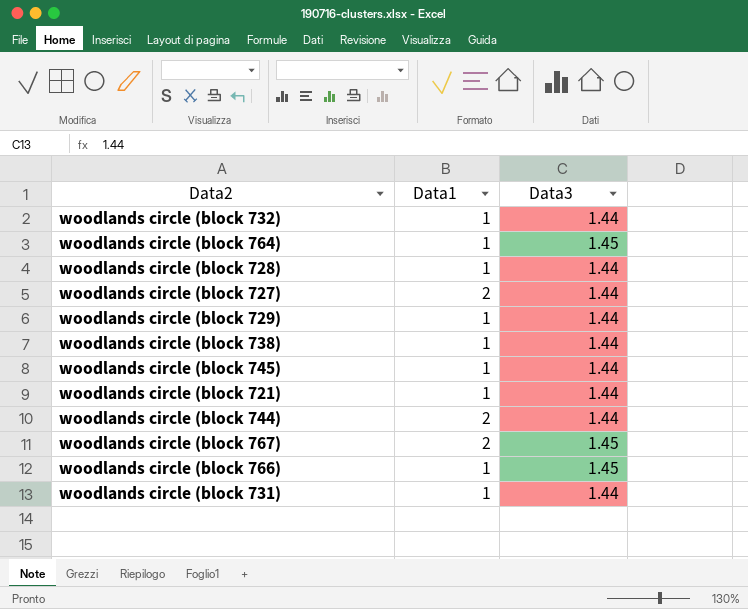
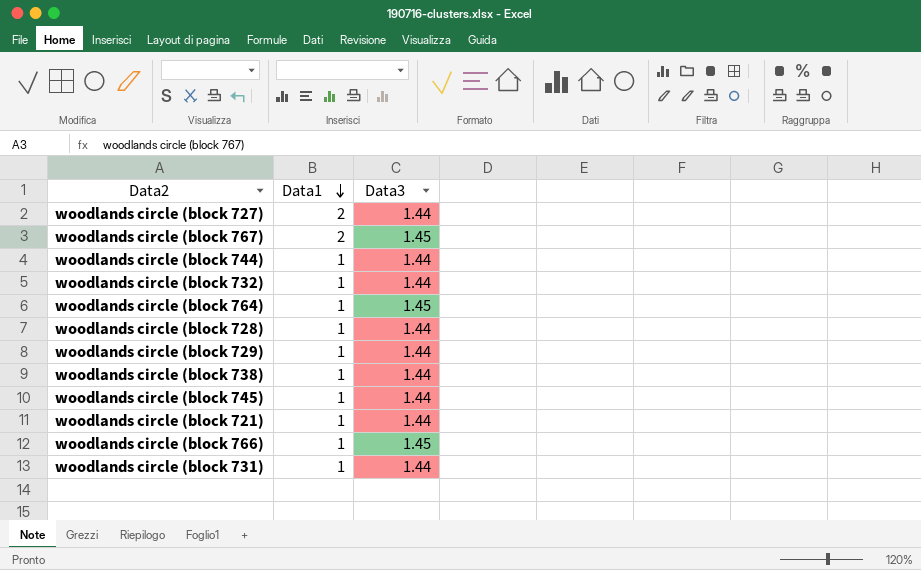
row order: none -> Data1 descending
woodlands circle (block 744) | Data1: 2 -> 1

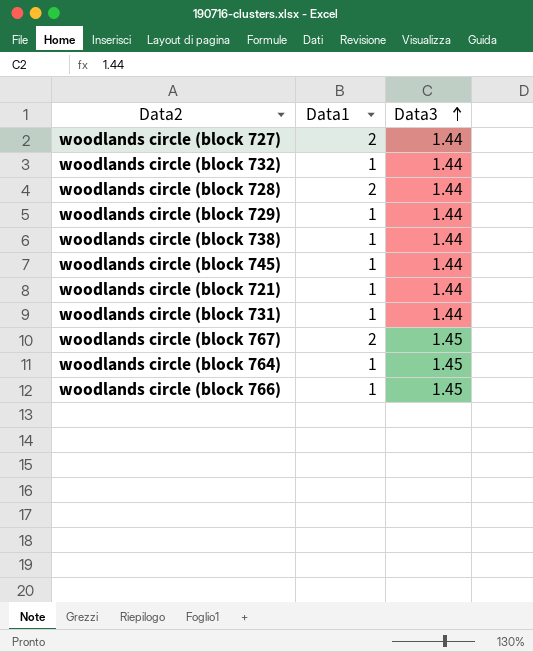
row order: Data1 descending -> Data3 ascending
row woodlands circle (block 744): 1 | 1.44 -> none
woodlands circle (block 728) | Data1: 1 -> 2

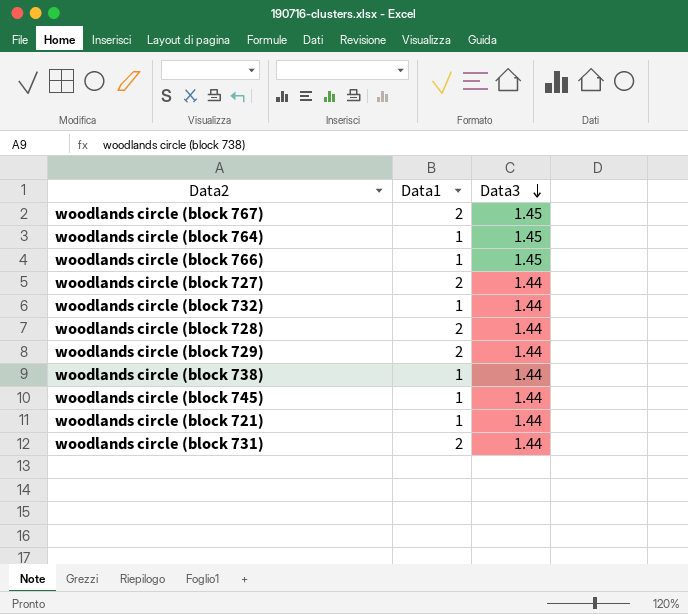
row order: Data3 ascending -> Data3 descending
woodlands circle (block 729) | Data1: 1 -> 2
woodlands circle (block 731) | Data1: 1 -> 2

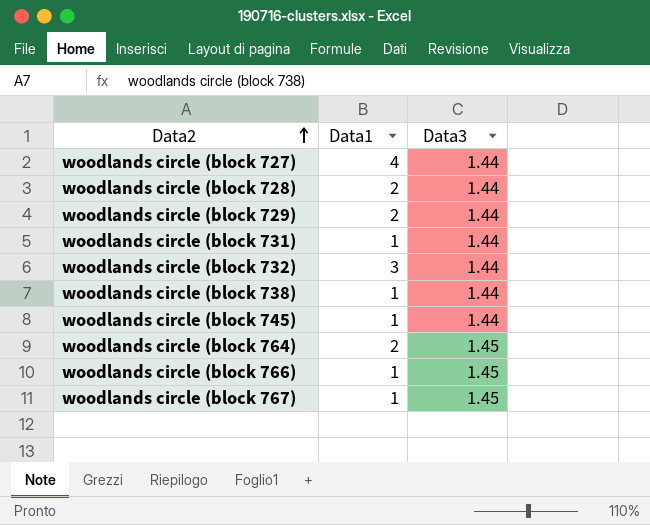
row order: Data3 descending -> Data2 ascending
row woodlands circle (block 721): 1 | 1.44 -> none
woodlands circle (block 727) | Data1: 2 -> 4
woodlands circle (block 731) | Data1: 2 -> 1
woodlands circle (block 732) | Data1: 1 -> 3
woodlands circle (block 764) | Data1: 1 -> 2
woodlands circle (block 767) | Data1: 2 -> 1

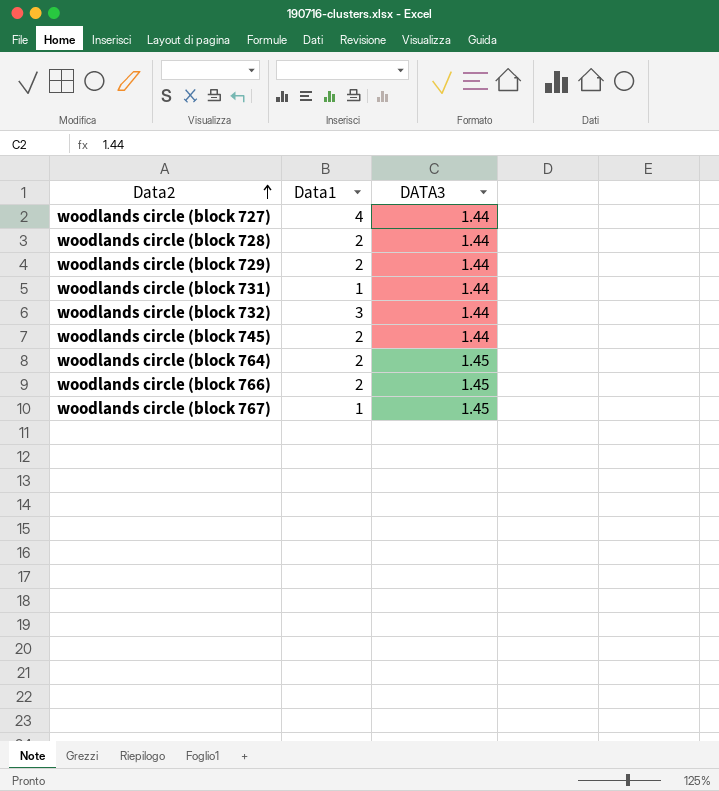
column name: Data3 -> DATA3
row woodlands circle (block 738): 1 | 1.44 -> none
woodlands circle (block 745) | Data1: 1 -> 2
woodlands circle (block 766) | Data1: 1 -> 2

